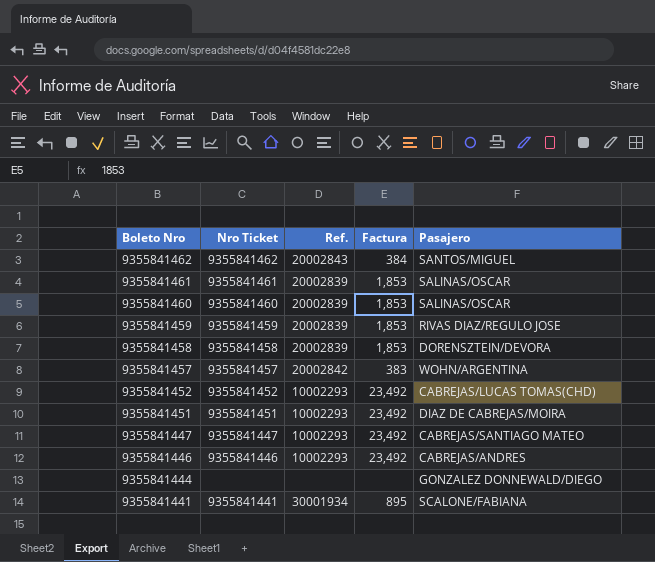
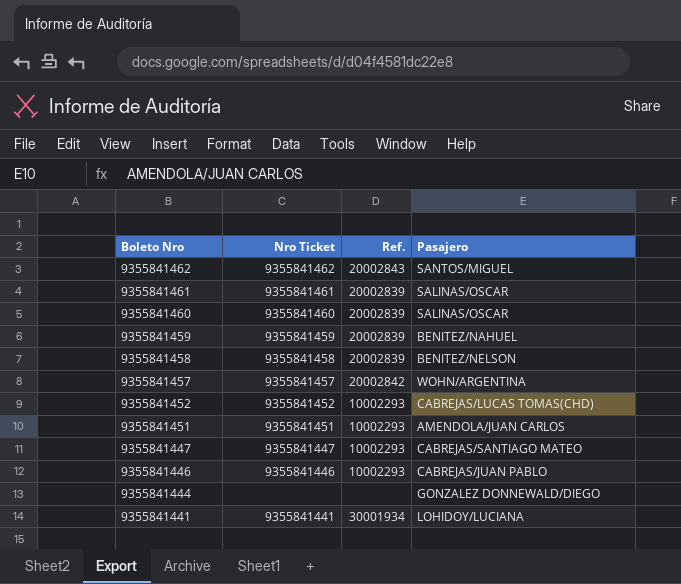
column Factura | position: 4 -> none
9355841459 | Pasajero: RIVAS DIAZ/REGULO JOSE -> BENITEZ/NAHUEL
9355841458 | Pasajero: DORENSZTEIN/DEVORA -> BENITEZ/NELSON
9355841451 | Pasajero: DIAZ DE CABREJAS/MOIRA -> AMENDOLA/JUAN CARLOS
9355841446 | Pasajero: CABREJAS/ANDRES -> CABREJAS/JUAN PABLO
9355841441 | Pasajero: SCALONE/FABIANA -> LOHIDOY/LUCIANA

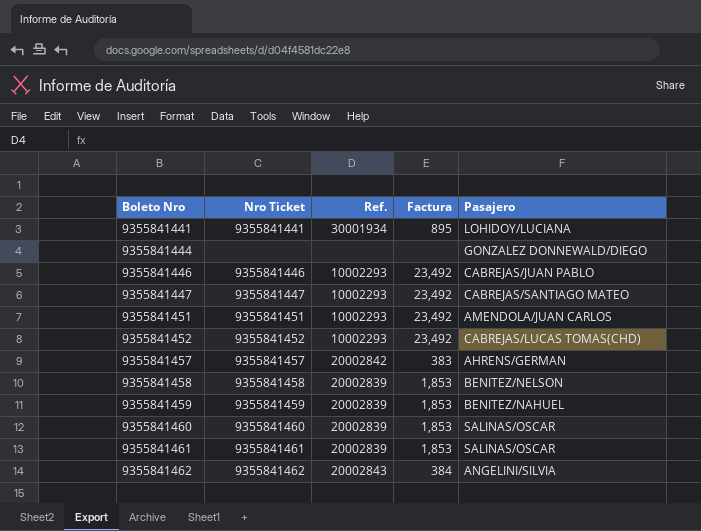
row order: Boleto Nro descending -> Boleto Nro ascending
column Factura | position: none -> 4
9355841457 | Pasajero: WOHN/ARGENTINA -> AHRENS/GERMAN
9355841462 | Pasajero: SANTOS/MIGUEL -> ANGELINI/SILVIA

